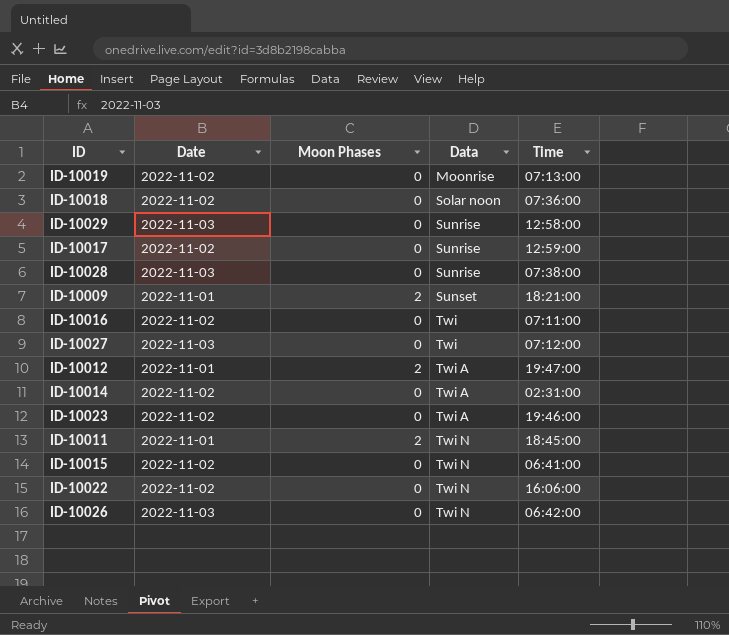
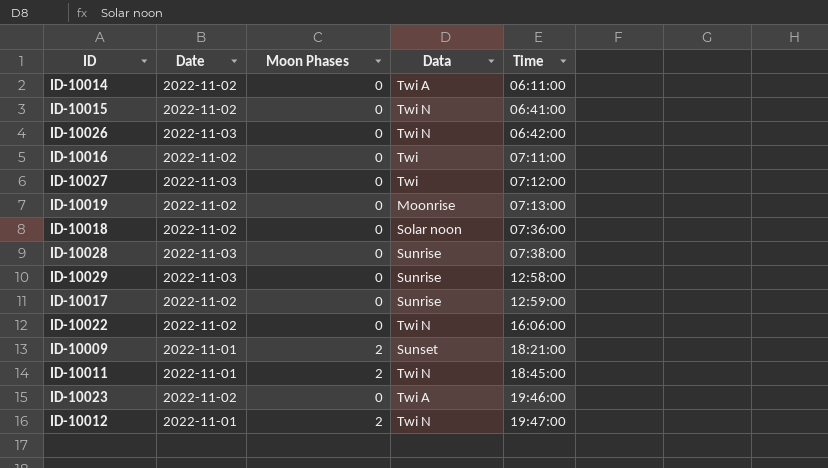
row order: Data ascending -> Time ascending
ID-10014 | Time: 02:31:00 -> 06:11:00
ID-10012 | Data: Twi A -> Twi N

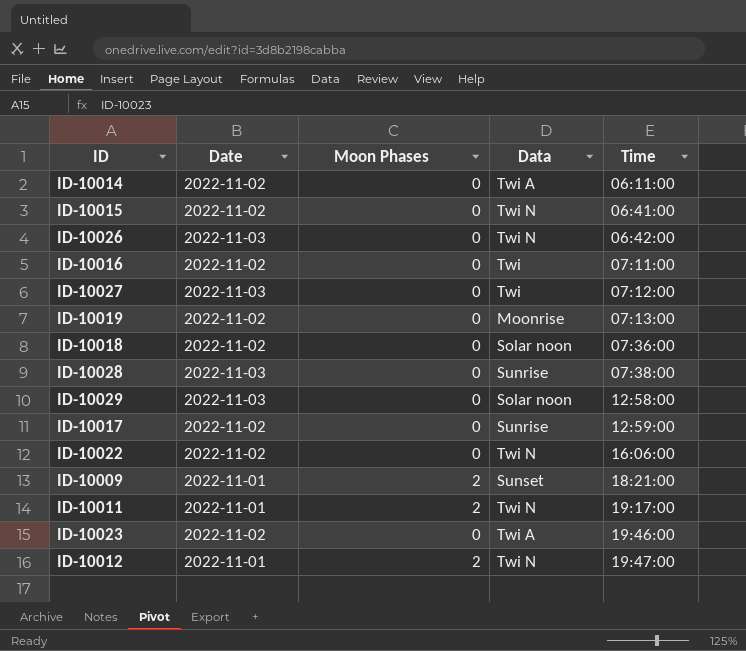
ID-10029 | Data: Sunrise -> Solar noon
ID-10011 | Time: 18:45:00 -> 19:17:00

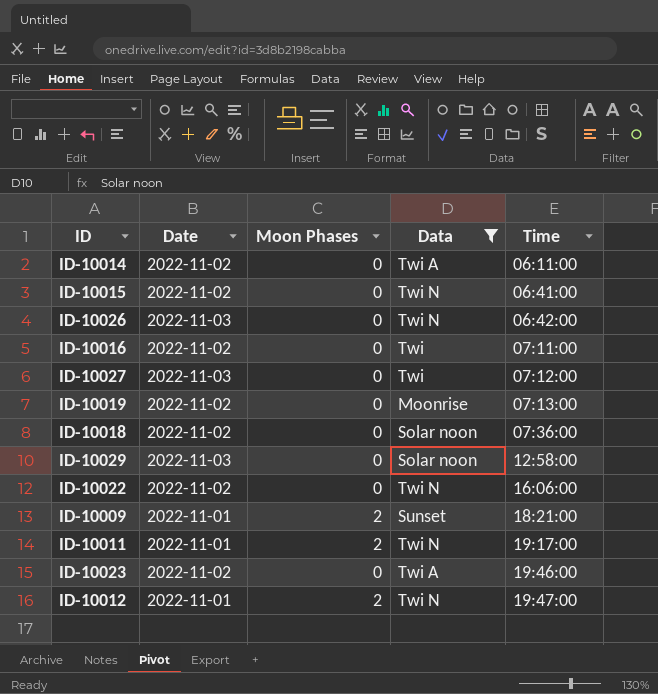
filter: none -> Data != Sunrise

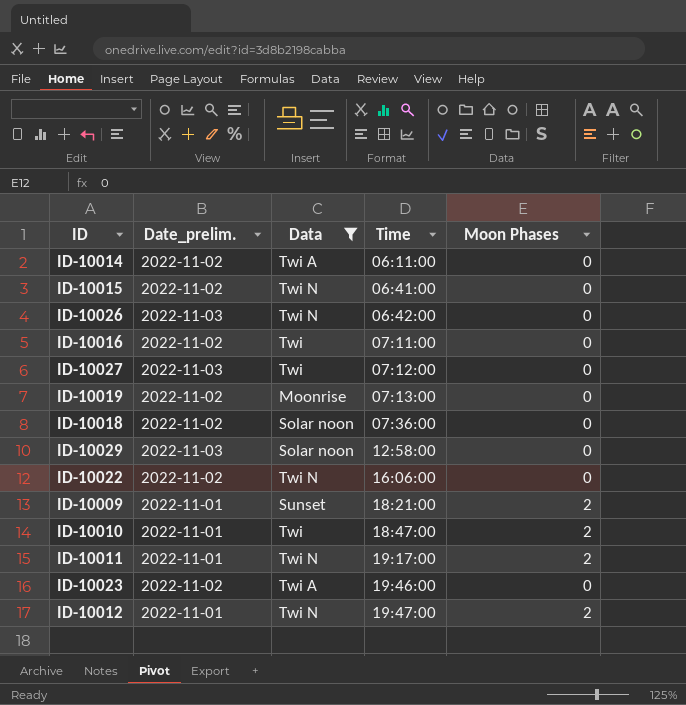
column name: Date -> Date_prelim.
column Moon Phases | position: 3 -> 5
row ID-10010: none -> 2022-11-01 | Twi | 18:47:00 | 2

